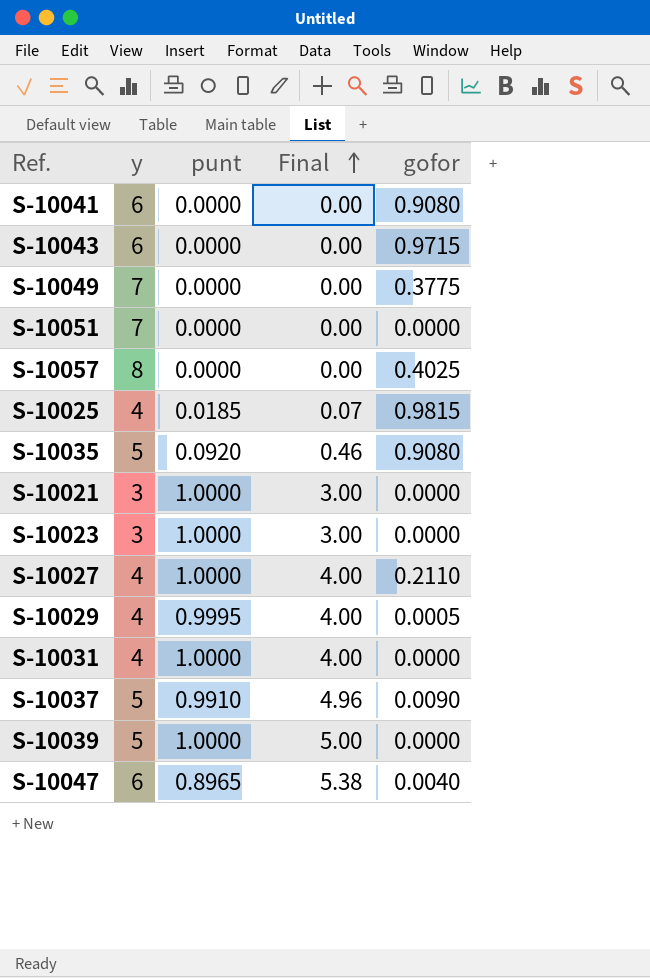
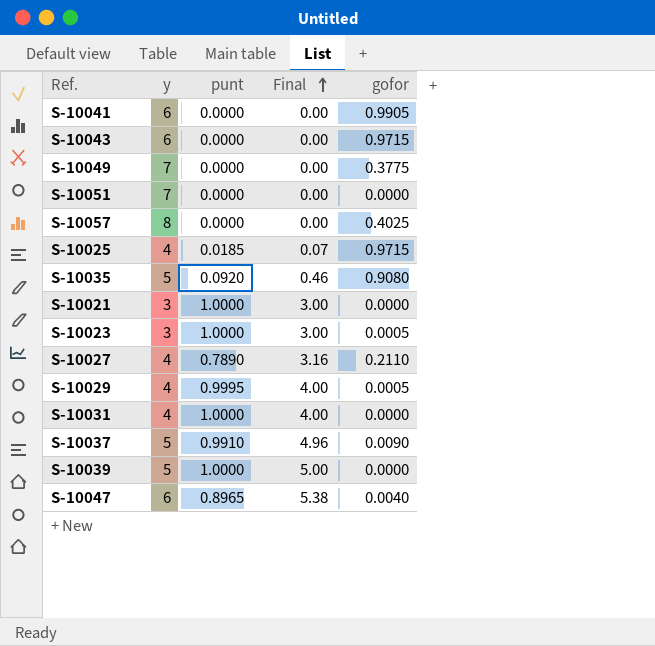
S-10041 | gofor: 0.9080 -> 0.9905
S-10025 | gofor: 0.9815 -> 0.9715
S-10023 | gofor: 0.0000 -> 0.0005
S-10027 | punt: 1.0000 -> 0.7890
S-10027 | Final: 4.00 -> 3.16

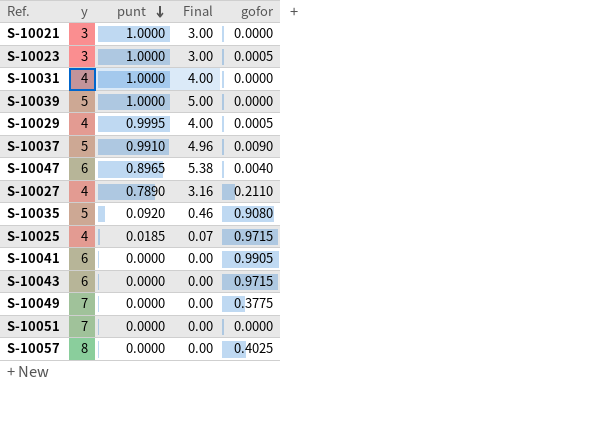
row order: Final ascending -> punt descending

